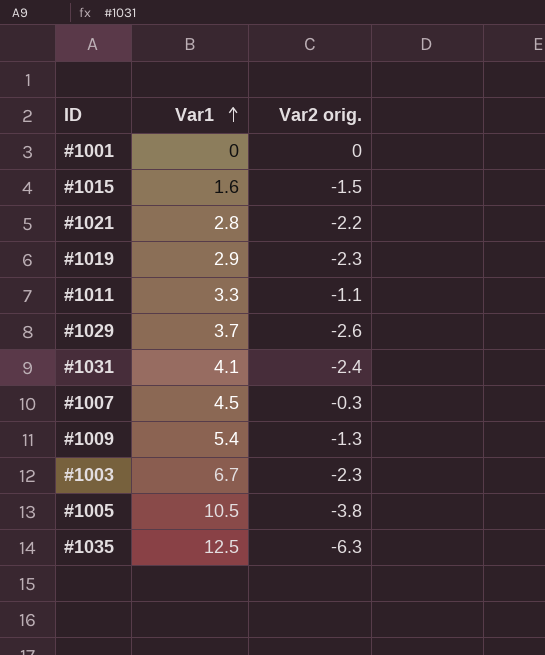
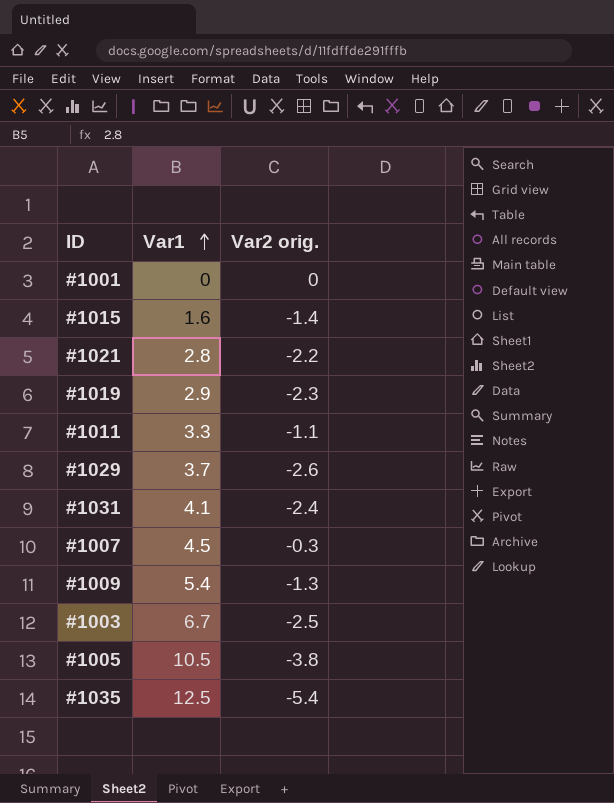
#1015 | Var2 orig.: -1.5 -> -1.4
#1003 | Var2 orig.: -2.3 -> -2.5
#1035 | Var2 orig.: -6.3 -> -5.4

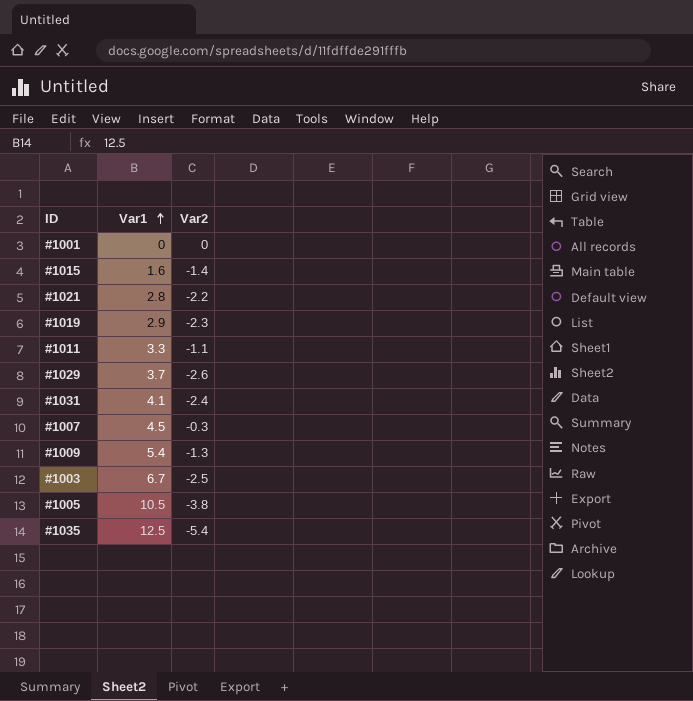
column name: Var2 orig. -> Var2

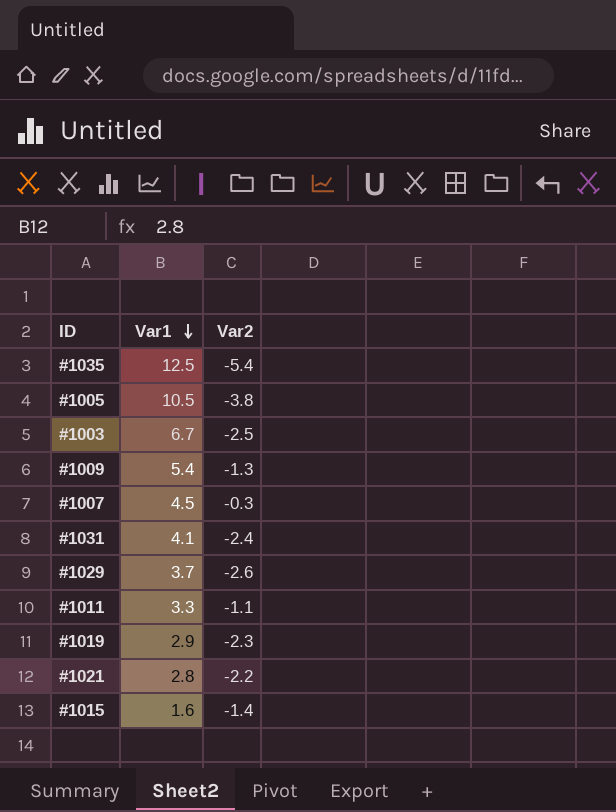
row order: Var1 ascending -> Var1 descending
row #1001: 0 | 0 -> none

